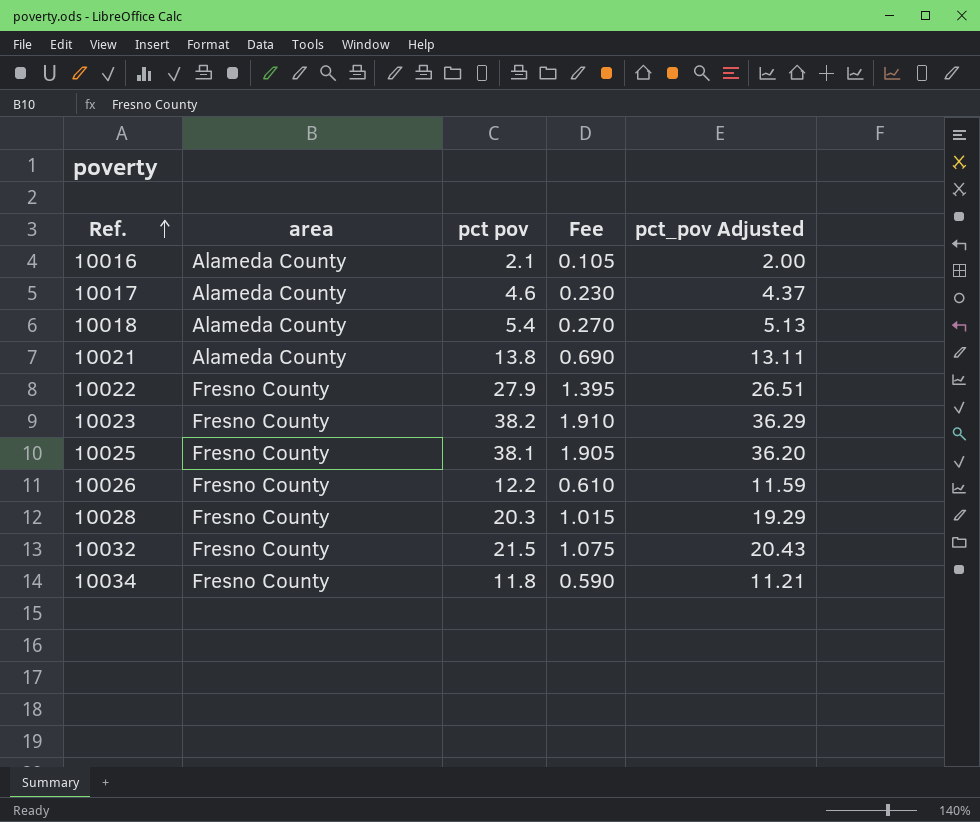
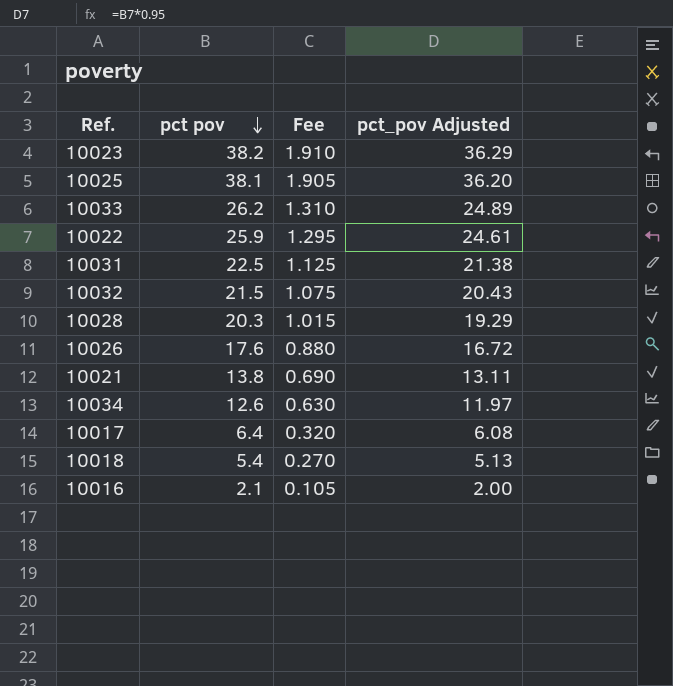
row order: Ref. ascending -> pct pov descending
column area | position: 2 -> none
row 10033: none -> 26.2 | 1.310 | 24.89
10022 | pct pov: 27.9 -> 25.9
10022 | Fee: 1.395 -> 1.295
10022 | pct_pov Adjusted: 26.51 -> 24.61
row 10031: none -> 22.5 | 1.125 | 21.38
10026 | pct pov: 12.2 -> 17.6
10026 | Fee: 0.610 -> 0.880
10026 | pct_pov Adjusted: 11.59 -> 16.72
10034 | pct pov: 11.8 -> 12.6
10034 | Fee: 0.590 -> 0.630
10034 | pct_pov Adjusted: 11.21 -> 11.97
10017 | pct pov: 4.6 -> 6.4
10017 | Fee: 0.230 -> 0.320
10017 | pct_pov Adjusted: 4.37 -> 6.08

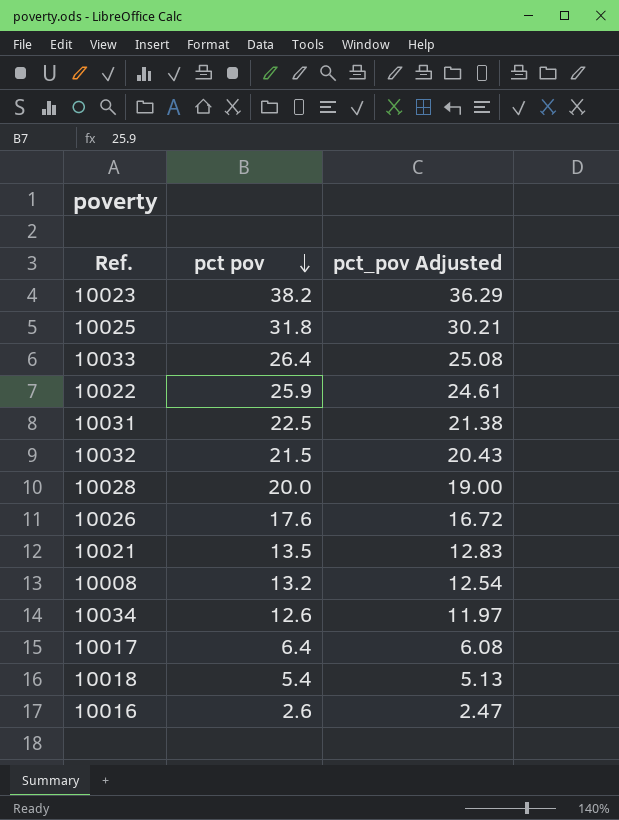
column Fee | formula: [pct pov] * 0.05 -> none
10025 | pct pov: 38.1 -> 31.8
10025 | pct_pov Adjusted: 36.20 -> 30.21
10033 | pct pov: 26.2 -> 26.4
10033 | pct_pov Adjusted: 24.89 -> 25.08
10028 | pct pov: 20.3 -> 20.0
10028 | pct_pov Adjusted: 19.29 -> 19.00
10021 | pct pov: 13.8 -> 13.5
10021 | pct_pov Adjusted: 13.11 -> 12.83
row 10008: none -> 13.2 | 12.54
10016 | pct pov: 2.1 -> 2.6
10016 | pct_pov Adjusted: 2.00 -> 2.47

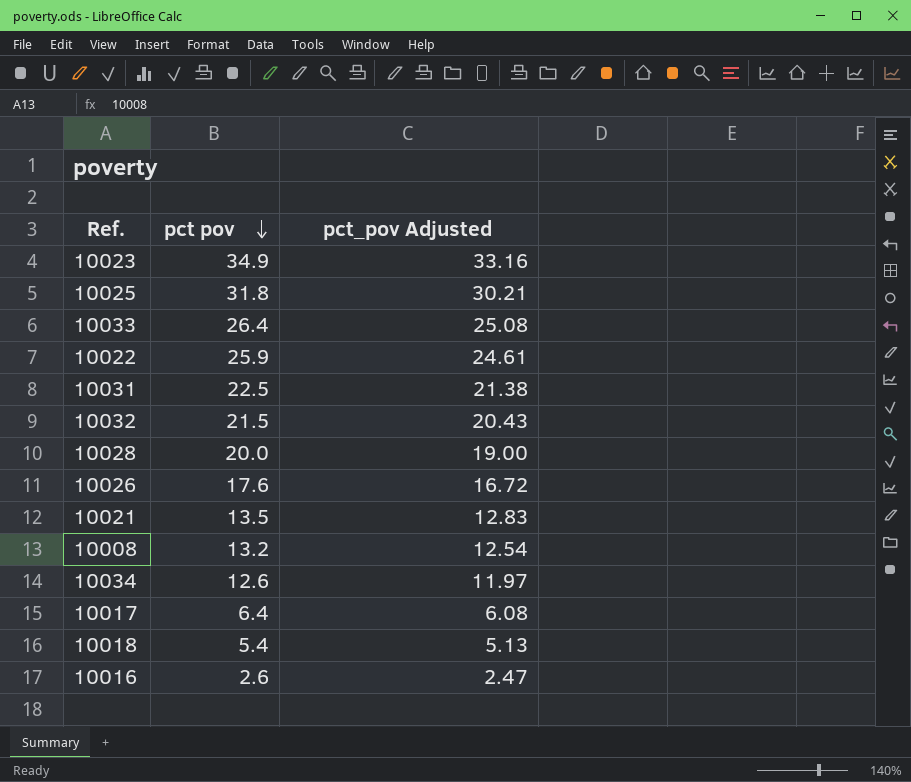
10023 | pct pov: 38.2 -> 34.9
10023 | pct_pov Adjusted: 36.29 -> 33.16

